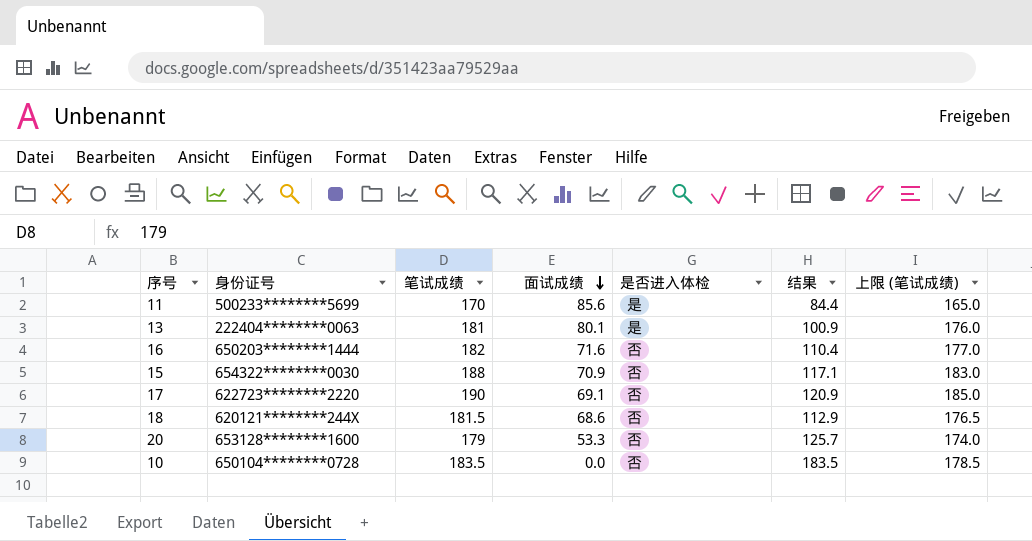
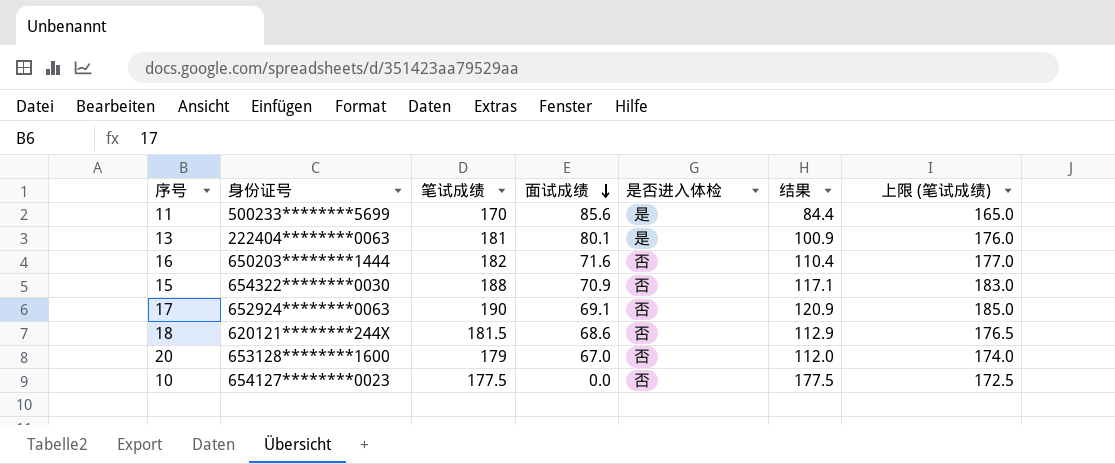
17 | 身份证号: 622723********2220 -> 652924********0063
20 | 面试成绩: 53.3 -> 67.0
20 | 结果: 125.7 -> 112.0
10 | 身份证号: 650104********0728 -> 654127********0023
10 | 笔试成绩: 183.5 -> 177.5
10 | 结果: 183.5 -> 177.5
10 | 上限 (笔试成绩): 178.5 -> 172.5

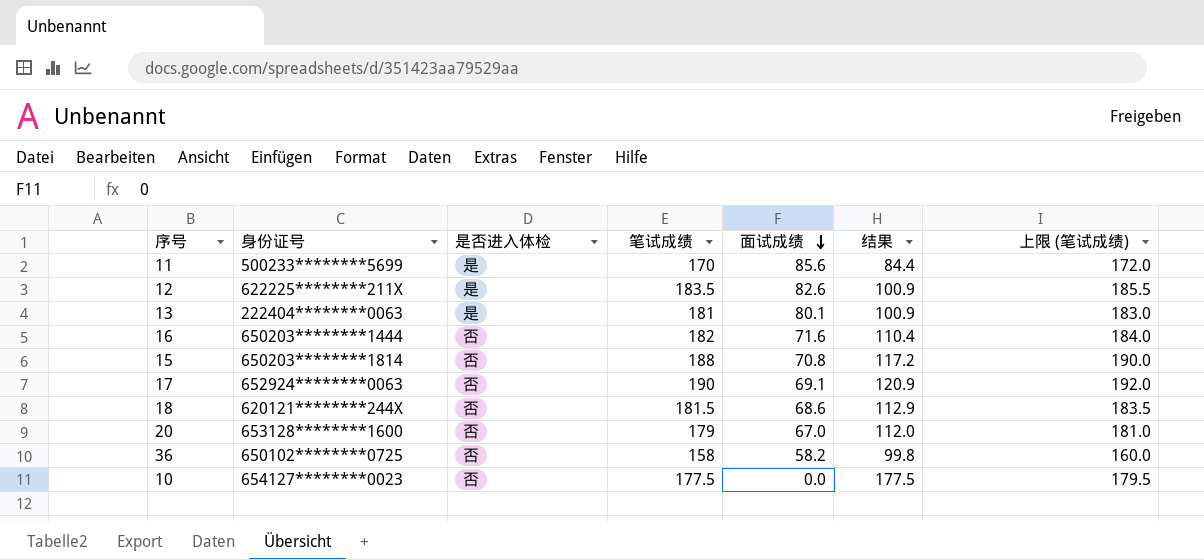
column 是否进入体检 | position: 5 -> 3
column 上限 (笔试成绩) | formula: [笔试成绩] - 5 -> [笔试成绩] + 2
row 12: none -> 622225********211X | 是 | 183.5 | 82.6 | 100.9 | 185.5
15 | 身份证号: 654322********0030 -> 650203********1814
15 | 面试成绩: 70.9 -> 70.8
15 | 结果: 117.1 -> 117.2
row 36: none -> 650102********0725 | 否 | 158 | 58.2 | 99.8 | 160.0

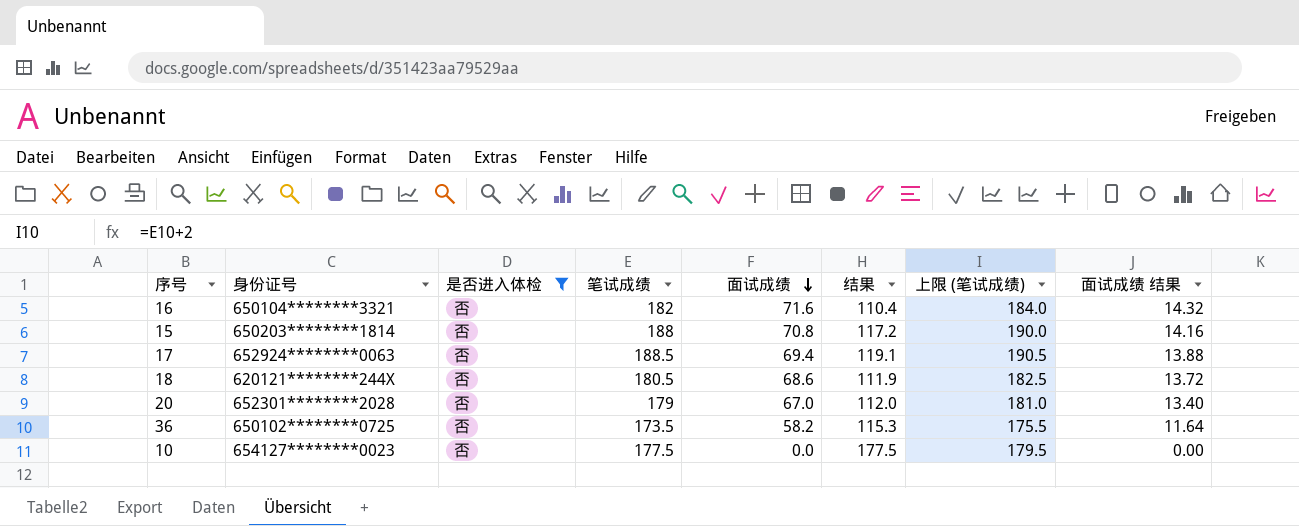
filter: none -> 是否进入体检 = 否
column 面试成绩 结果 | formula: none -> [面试成绩] * 0.2
16 | 身份证号: 650203********1444 -> 650104********3321
17 | 笔试成绩: 190 -> 188.5
17 | 面试成绩: 69.1 -> 69.4
17 | 结果: 120.9 -> 119.1
17 | 上限 (笔试成绩): 192.0 -> 190.5
18 | 笔试成绩: 181.5 -> 180.5
18 | 结果: 112.9 -> 111.9
18 | 上限 (笔试成绩): 183.5 -> 182.5
20 | 身份证号: 653128********1600 -> 652301********2028
36 | 笔试成绩: 158 -> 173.5
36 | 结果: 99.8 -> 115.3
36 | 上限 (笔试成绩): 160.0 -> 175.5

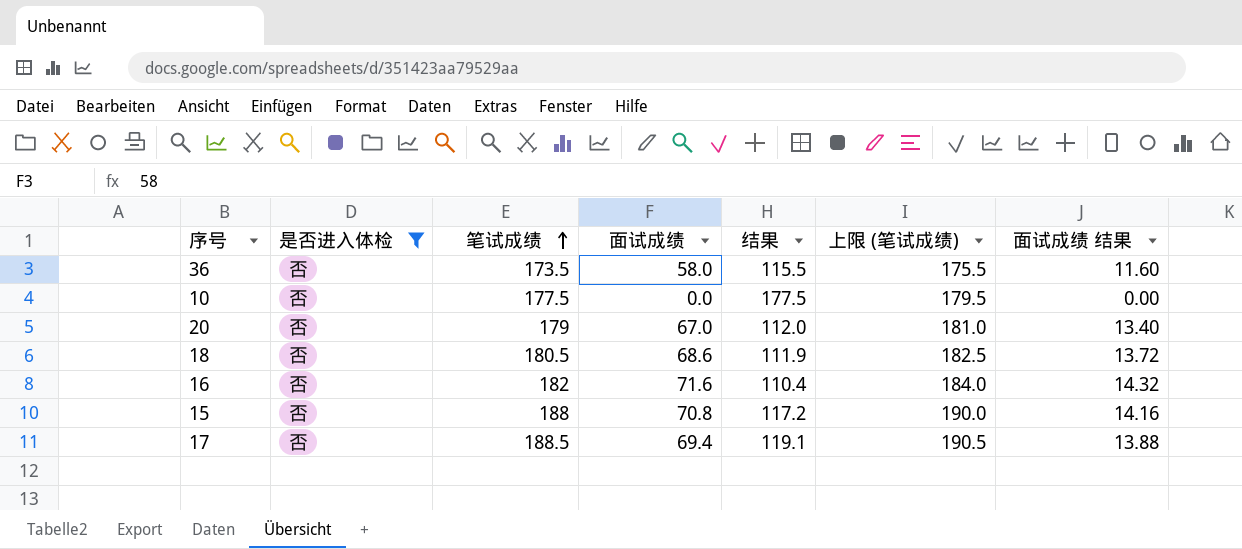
row order: 面试成绩 descending -> 笔试成绩 ascending
column 身份证号 | position: 2 -> none
36 | 面试成绩: 58.2 -> 58.0
36 | 结果: 115.3 -> 115.5
36 | 面试成绩 结果: 11.64 -> 11.60

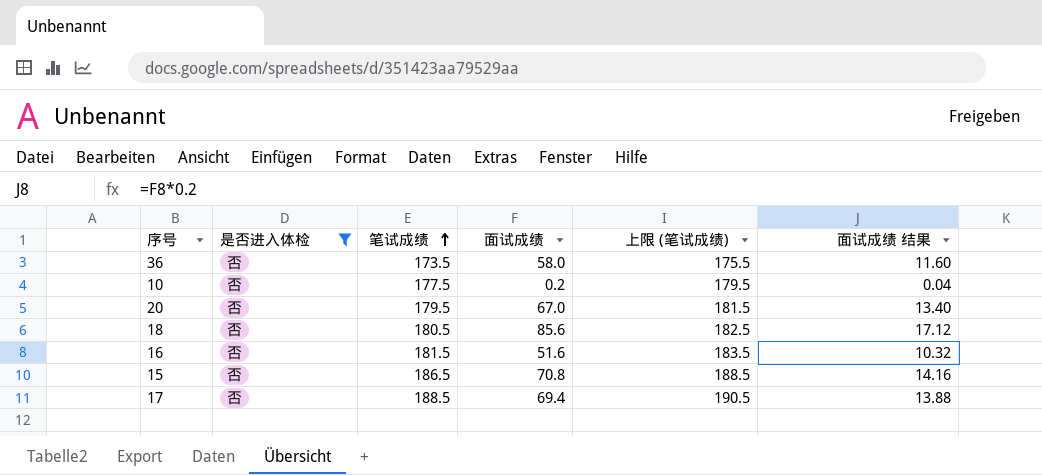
column 结果 | formula: [笔试成绩] - [面试成绩] -> none
10 | 面试成绩: 0.0 -> 0.2
10 | 面试成绩 结果: 0.00 -> 0.04
20 | 笔试成绩: 179 -> 179.5
20 | 上限 (笔试成绩): 181.0 -> 181.5
18 | 面试成绩: 68.6 -> 85.6
18 | 面试成绩 结果: 13.72 -> 17.12
16 | 笔试成绩: 182 -> 181.5
16 | 面试成绩: 71.6 -> 51.6
16 | 上限 (笔试成绩): 184.0 -> 183.5
16 | 面试成绩 结果: 14.32 -> 10.32
15 | 笔试成绩: 188 -> 186.5
15 | 上限 (笔试成绩): 190.0 -> 188.5

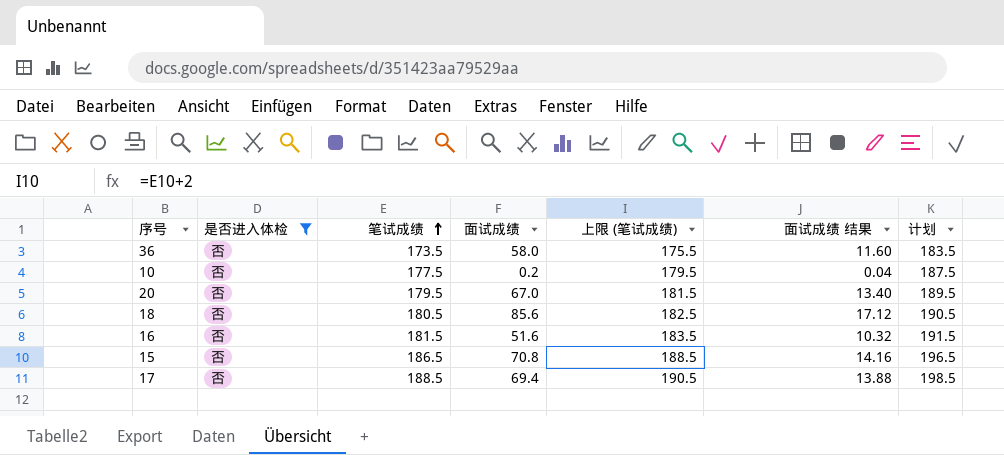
column 计划 | formula: none -> [笔试成绩] + 10

